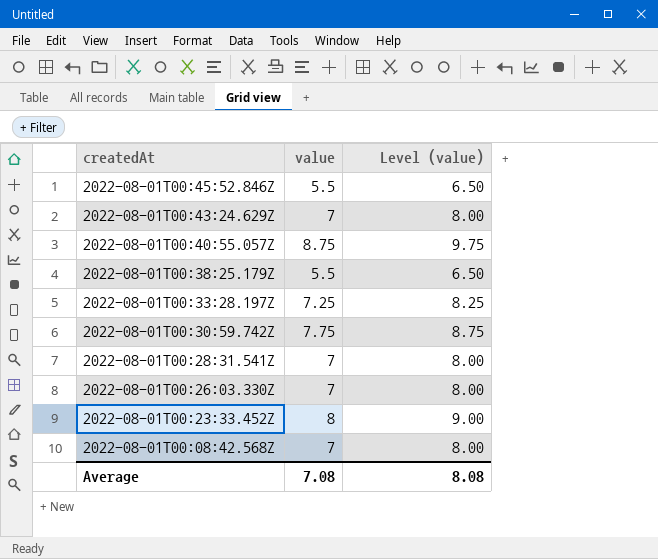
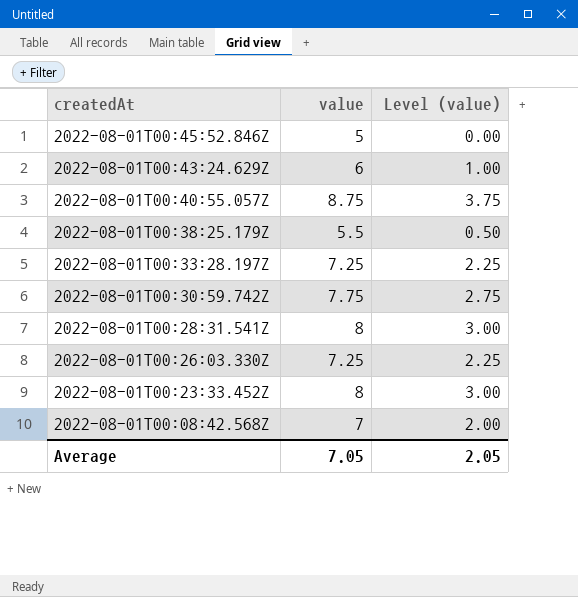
column Level (value) | formula: [value] + 1 -> [value] - 5
2022-08-01T00:45:52.846Z | value: 5.5 -> 5
2022-08-01T00:43:24.629Z | value: 7 -> 6
2022-08-01T00:28:31.541Z | value: 7 -> 8
2022-08-01T00:26:03.330Z | value: 7 -> 7.25
Average | value: 7.08 -> 7.05
Average | Level (value): 8.08 -> 2.05

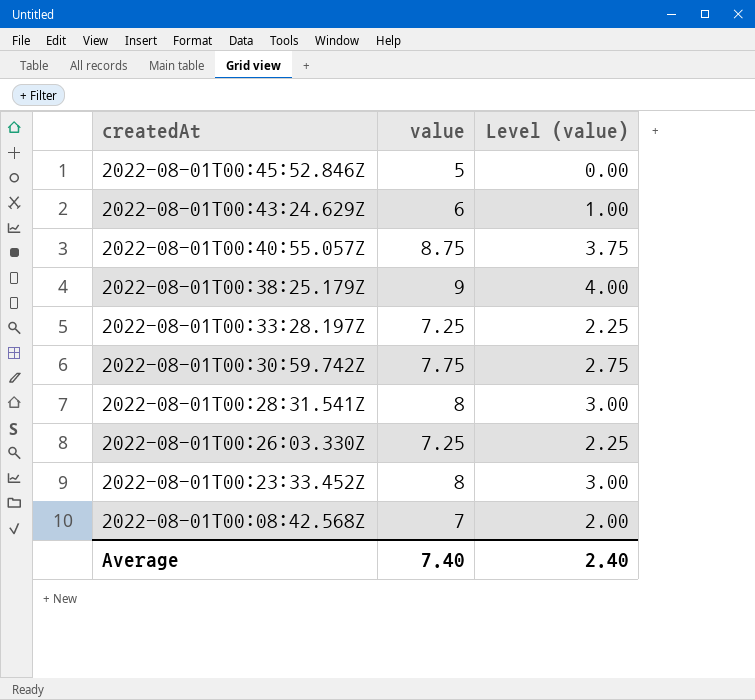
2022-08-01T00:38:25.179Z | value: 5.5 -> 9
2022-08-01T00:38:25.179Z | Level (value): 0.50 -> 4.00
Average | value: 7.05 -> 7.40
Average | Level (value): 2.05 -> 2.40

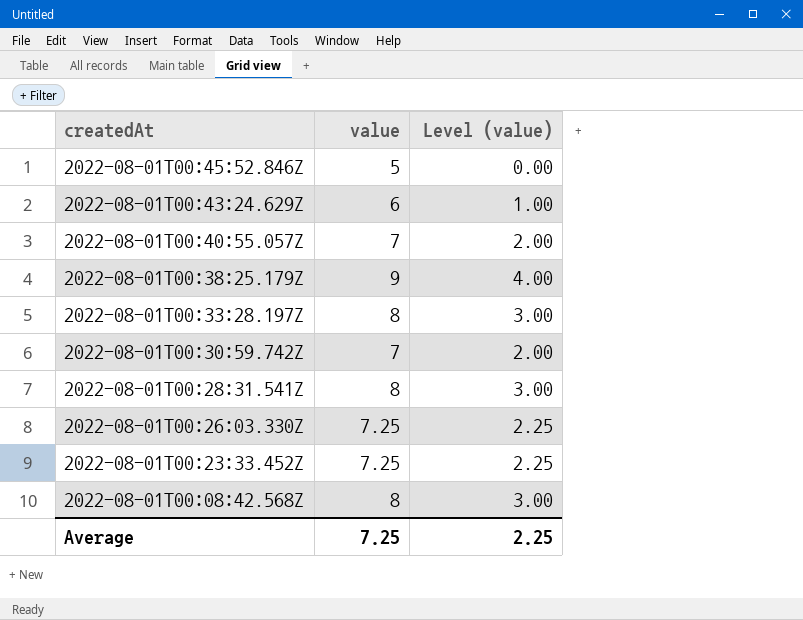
2022-08-01T00:40:55.057Z | value: 8.75 -> 7
2022-08-01T00:40:55.057Z | Level (value): 3.75 -> 2.00
2022-08-01T00:33:28.197Z | value: 7.25 -> 8
2022-08-01T00:33:28.197Z | Level (value): 2.25 -> 3.00
2022-08-01T00:30:59.742Z | value: 7.75 -> 7
2022-08-01T00:30:59.742Z | Level (value): 2.75 -> 2.00
2022-08-01T00:23:33.452Z | value: 8 -> 7.25
2022-08-01T00:23:33.452Z | Level (value): 3.00 -> 2.25
2022-08-01T00:08:42.568Z | value: 7 -> 8
2022-08-01T00:08:42.568Z | Level (value): 2.00 -> 3.00
Average | value: 7.40 -> 7.25
Average | Level (value): 2.40 -> 2.25

